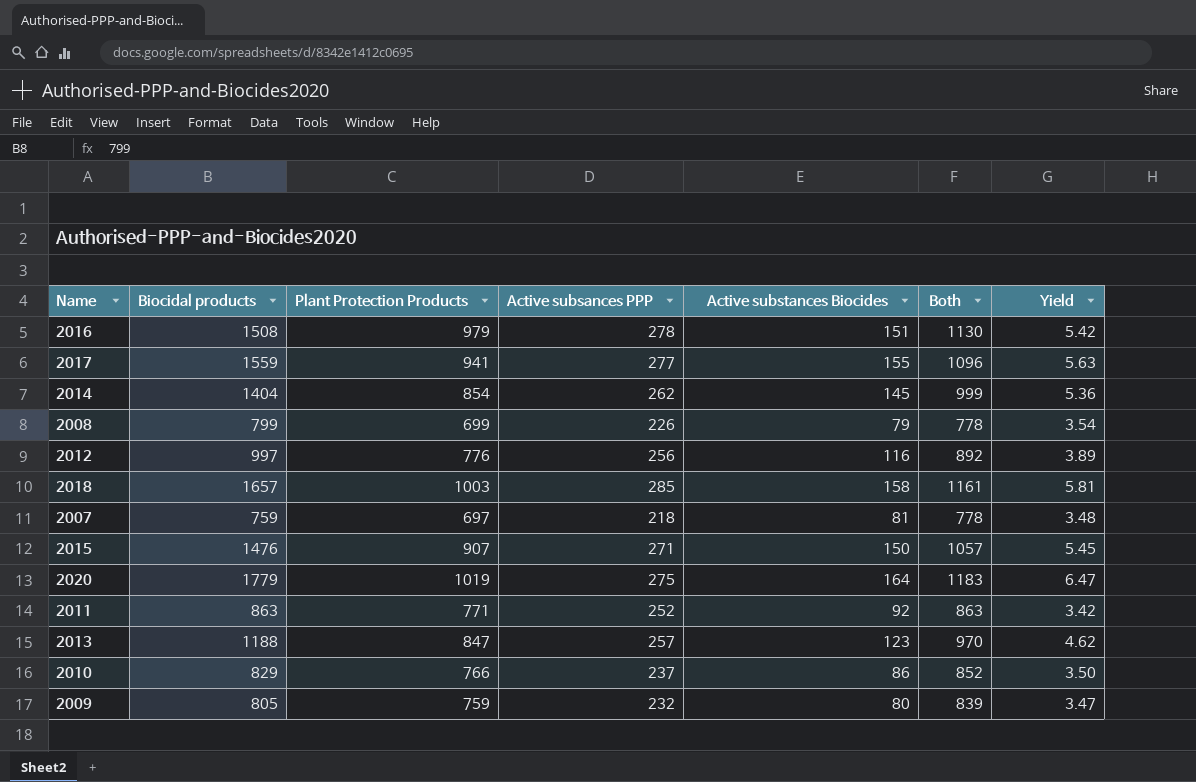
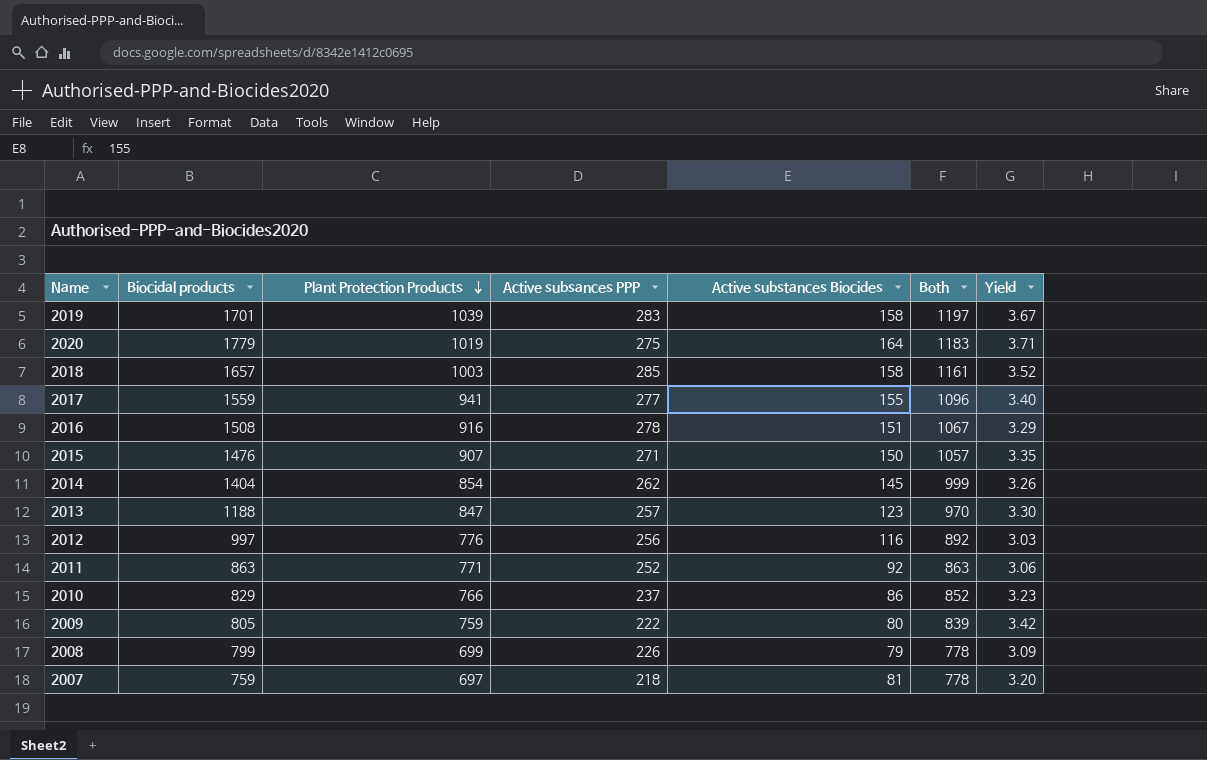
row order: none -> Plant Protection Products descending
column Yield | formula: [Biocidal products] / [Active subsances PPP] -> [Plant Protection Products] / [Active subsances PPP]
row 2019: none -> 1701 | 1039 | 283 | 158 | 1197 | 3.67
2016 | Plant Protection Products: 979 -> 916
2016 | Both: 1130 -> 1067
2009 | Active subsances PPP: 232 -> 222

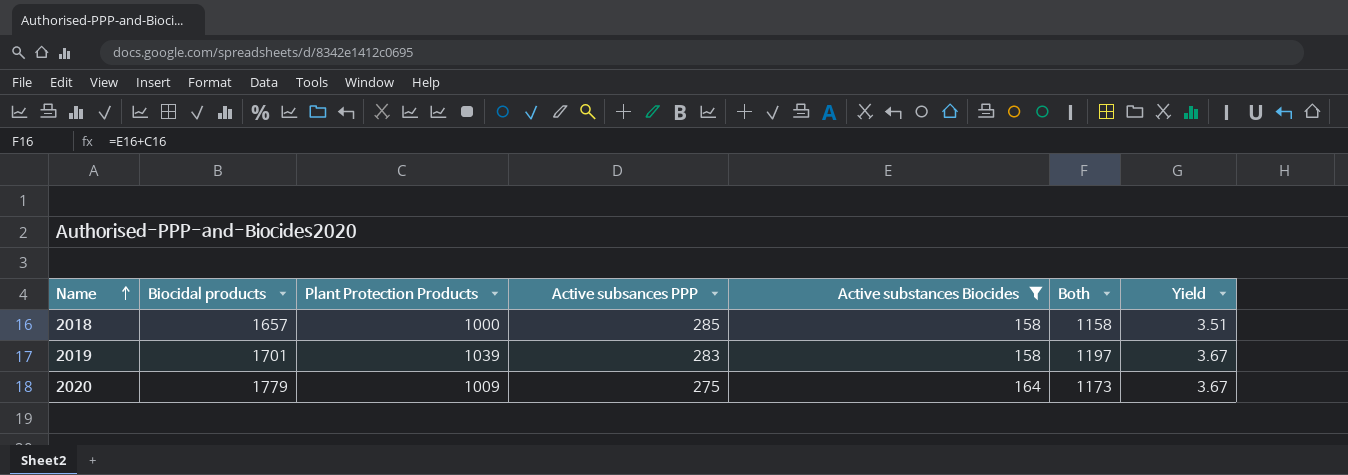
filter: none -> Active substances Biocides >= 158
row order: Plant Protection Products descending -> Name ascending
2018 | Plant Protection Products: 1003 -> 1000
2018 | Both: 1161 -> 1158
2018 | Yield: 3.52 -> 3.51
2020 | Plant Protection Products: 1019 -> 1009
2020 | Both: 1183 -> 1173
2020 | Yield: 3.71 -> 3.67

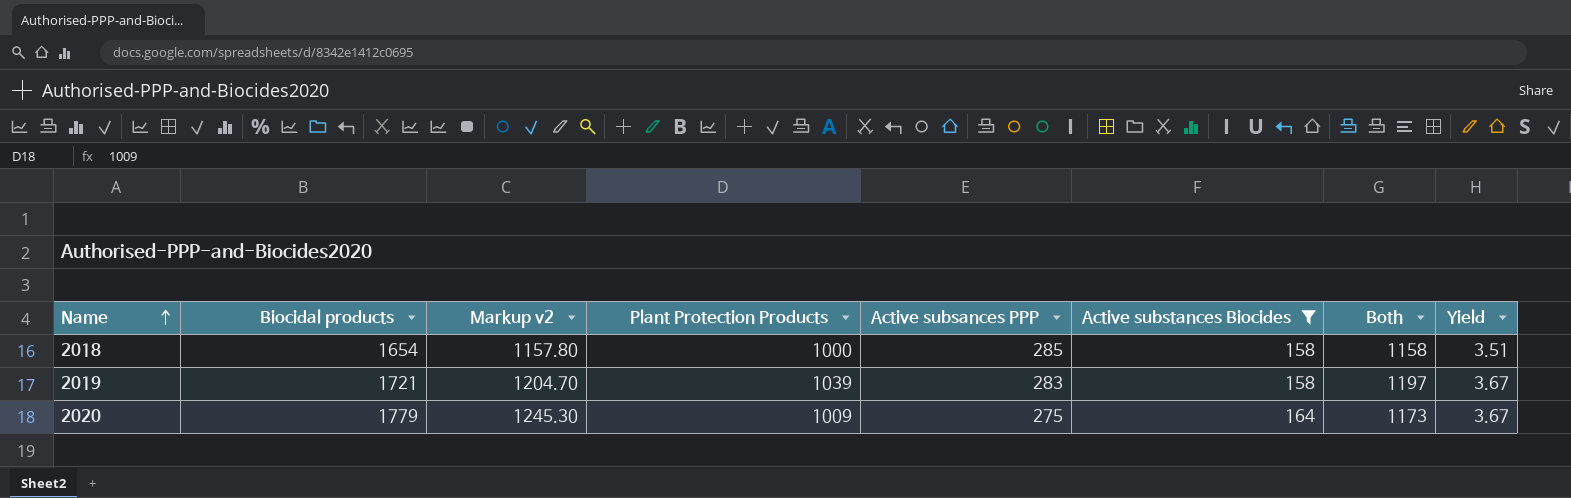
column Markup v2 | formula: none -> [Biocidal products] * 0.7
2018 | Biocidal products: 1657 -> 1654
2019 | Biocidal products: 1701 -> 1721

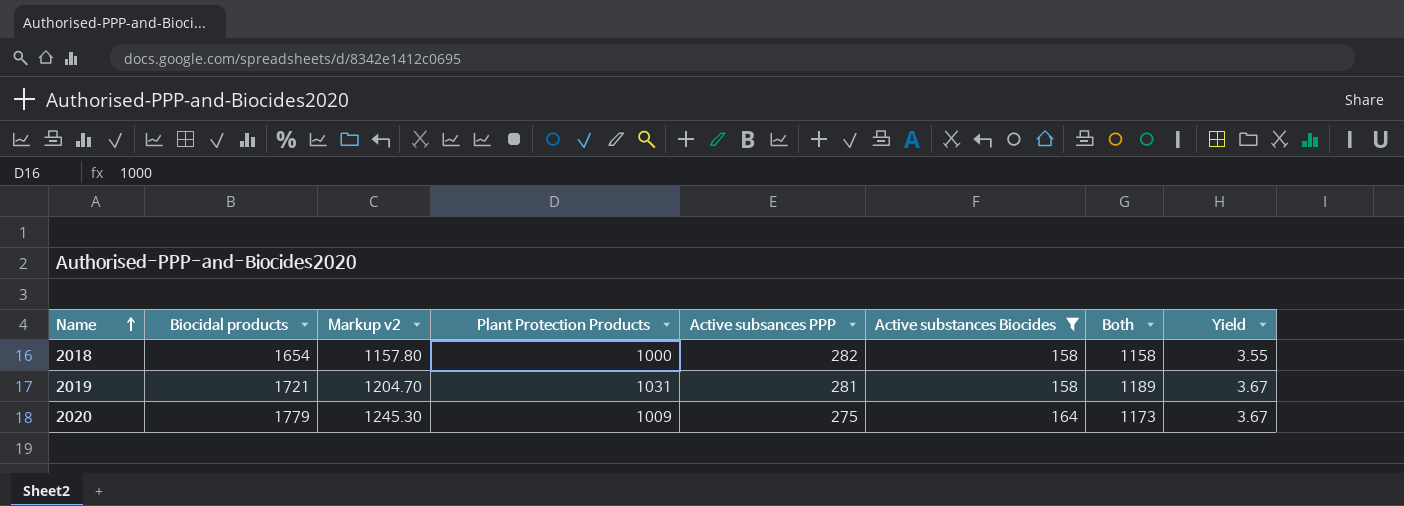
2018 | Active subsances PPP: 285 -> 282
2018 | Yield: 3.51 -> 3.55
2019 | Plant Protection Products: 1039 -> 1031
2019 | Active subsances PPP: 283 -> 281
2019 | Both: 1197 -> 1189

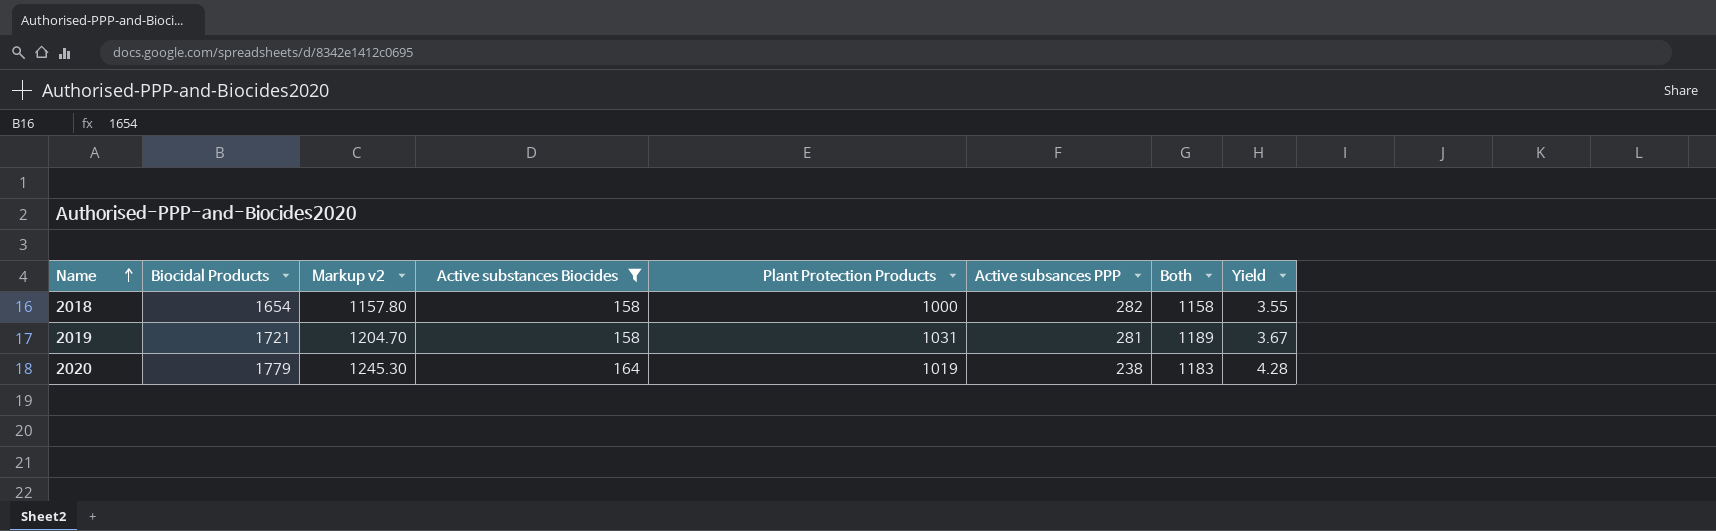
column name: Biocidal products -> Biocidal Products
column Active substances Biocides | position: 6 -> 4
2020 | Plant Protection Products: 1009 -> 1019
2020 | Active subsances PPP: 275 -> 238
2020 | Both: 1173 -> 1183
2020 | Yield: 3.67 -> 4.28

